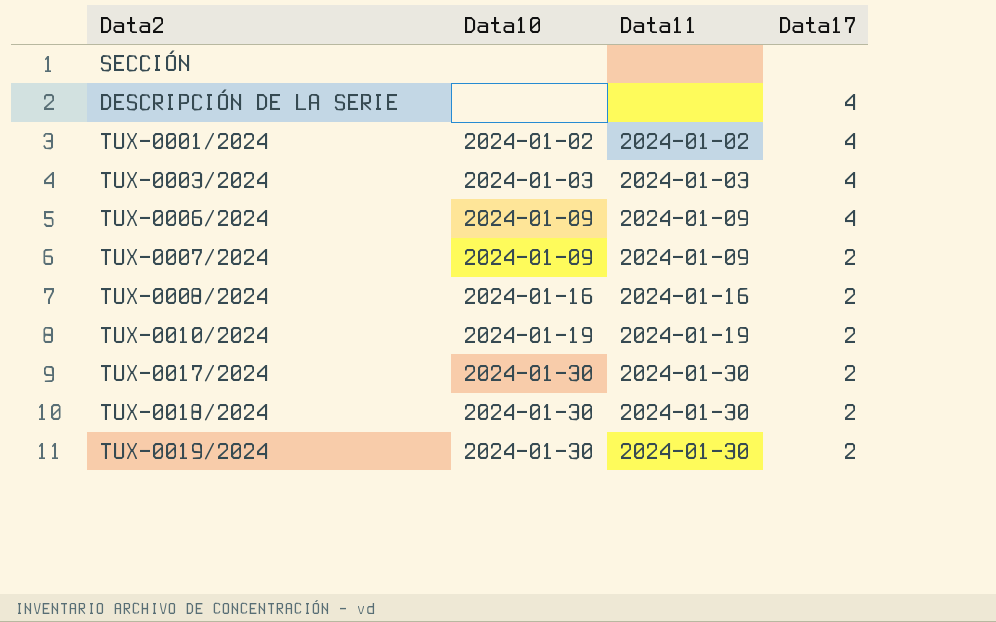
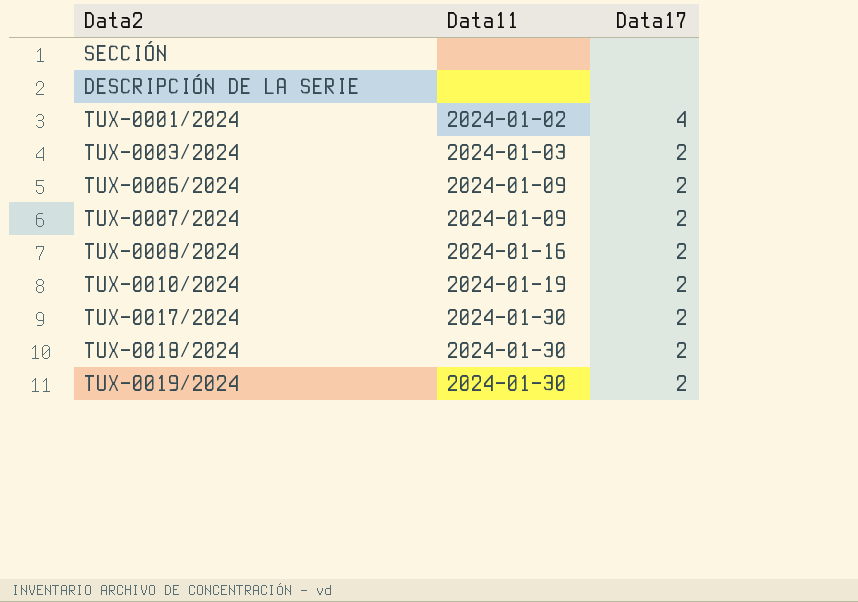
column Data10 | position: 2 -> none
DESCRIPCIÓN DE LA SERIE | Data17: 4 -> none
TUX-0003/2024 | Data17: 4 -> 2
TUX-0006/2024 | Data17: 4 -> 2

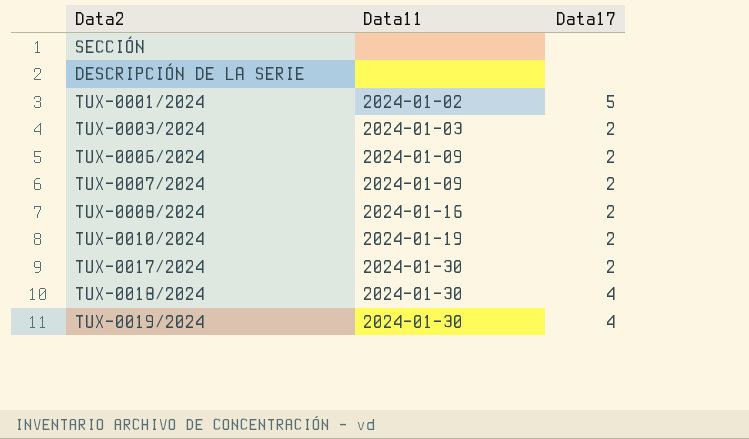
TUX-0001/2024 | Data17: 4 -> 5
TUX-0018/2024 | Data17: 2 -> 4
TUX-0019/2024 | Data17: 2 -> 4

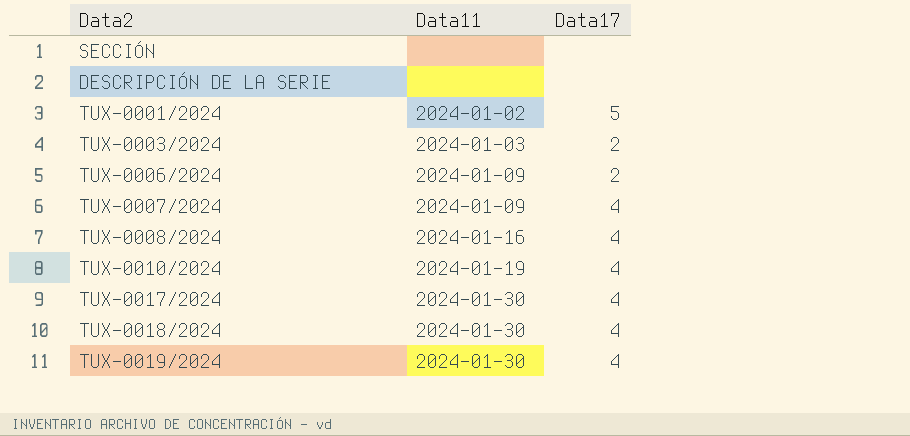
TUX-0007/2024 | Data17: 2 -> 4
TUX-0008/2024 | Data17: 2 -> 4
TUX-0010/2024 | Data17: 2 -> 4
TUX-0017/2024 | Data17: 2 -> 4

